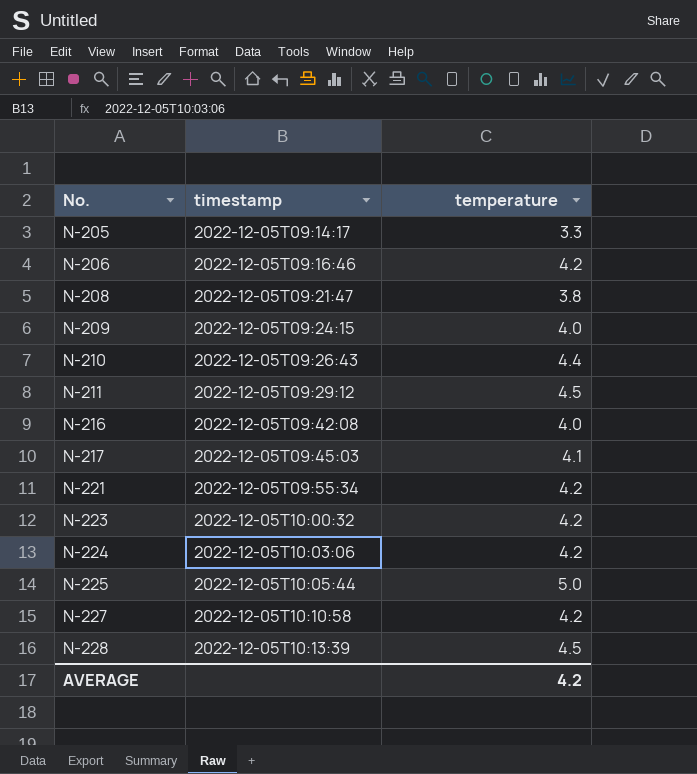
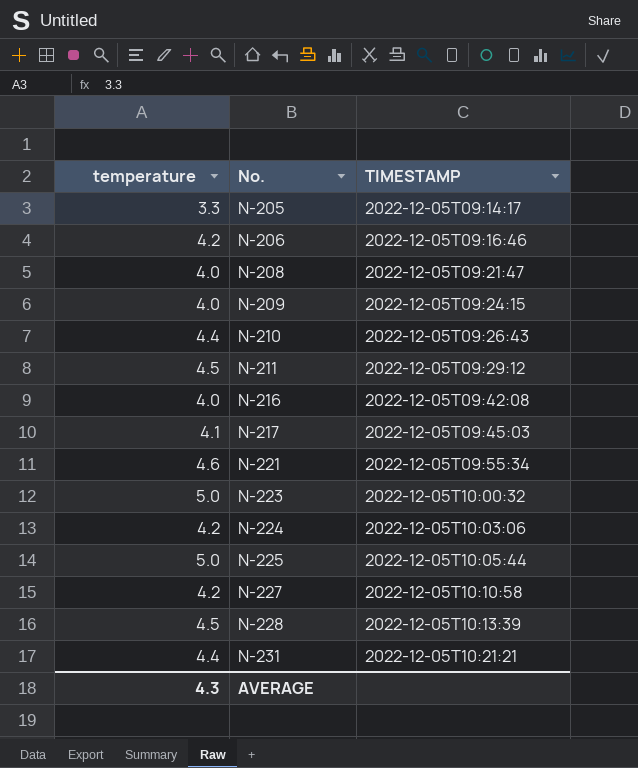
column temperature | position: 3 -> 1
column name: timestamp -> TIMESTAMP
N-208 | temperature: 3.8 -> 4.0
N-221 | temperature: 4.2 -> 4.6
N-223 | temperature: 4.2 -> 5.0
row N-231: none -> 4.4 | 2022-12-05T10:21:21
AVERAGE | temperature: 4.2 -> 4.3

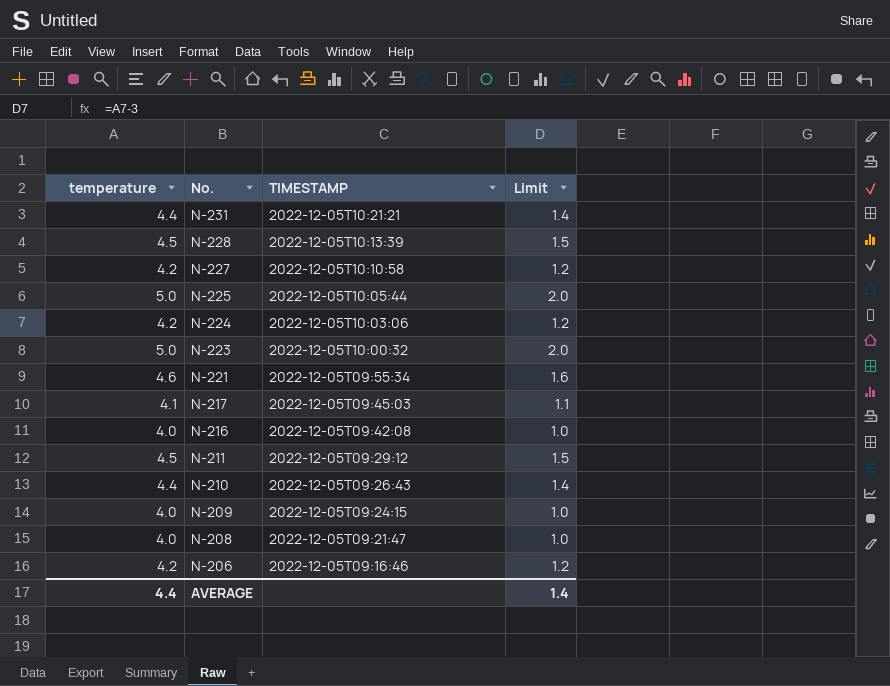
row order: No. ascending -> No. descending
column Limit | formula: none -> [temperature] - 3
row N-205: 3.3 | 2022-12-05T09:14:17 -> none
AVERAGE | temperature: 4.3 -> 4.4

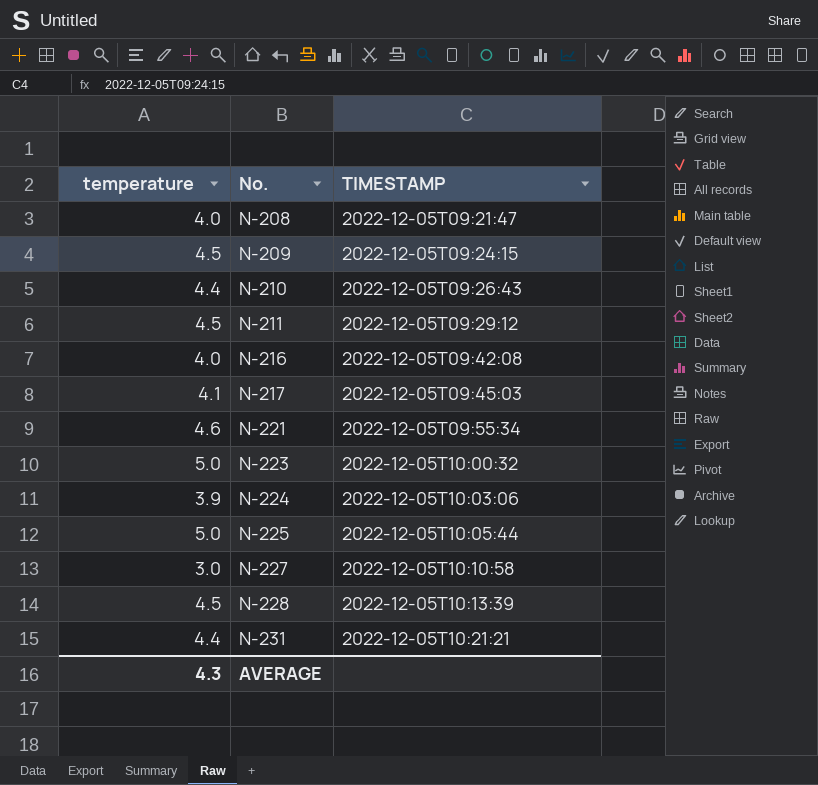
row order: No. descending -> No. ascending
column Limit | formula: [temperature] - 3 -> none
row N-206: 4.2 | 2022-12-05T09:16:46 | 1.2 -> none
N-209 | temperature: 4.0 -> 4.5
N-224 | temperature: 4.2 -> 3.9
N-227 | temperature: 4.2 -> 3.0
AVERAGE | temperature: 4.4 -> 4.3

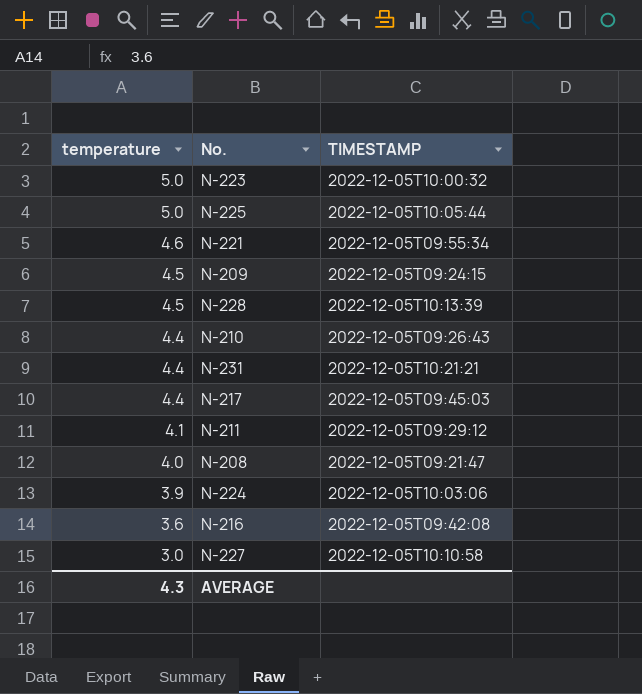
row order: No. ascending -> temperature descending
N-217 | temperature: 4.1 -> 4.4
N-211 | temperature: 4.5 -> 4.1
N-216 | temperature: 4.0 -> 3.6

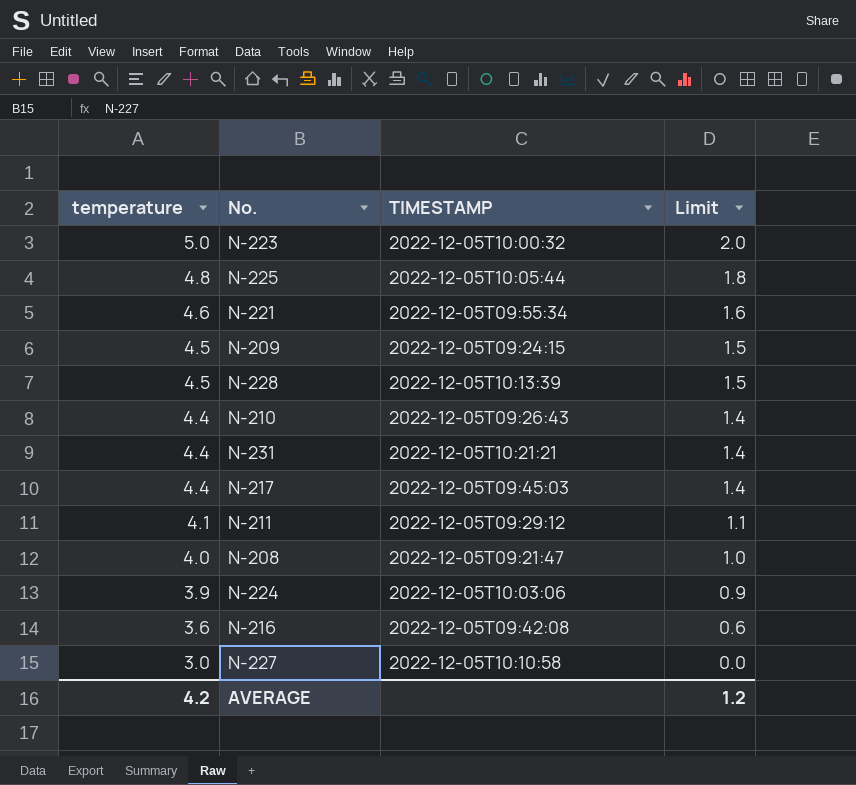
column Limit | formula: none -> [temperature] - 3
N-225 | temperature: 5.0 -> 4.8
AVERAGE | temperature: 4.3 -> 4.2

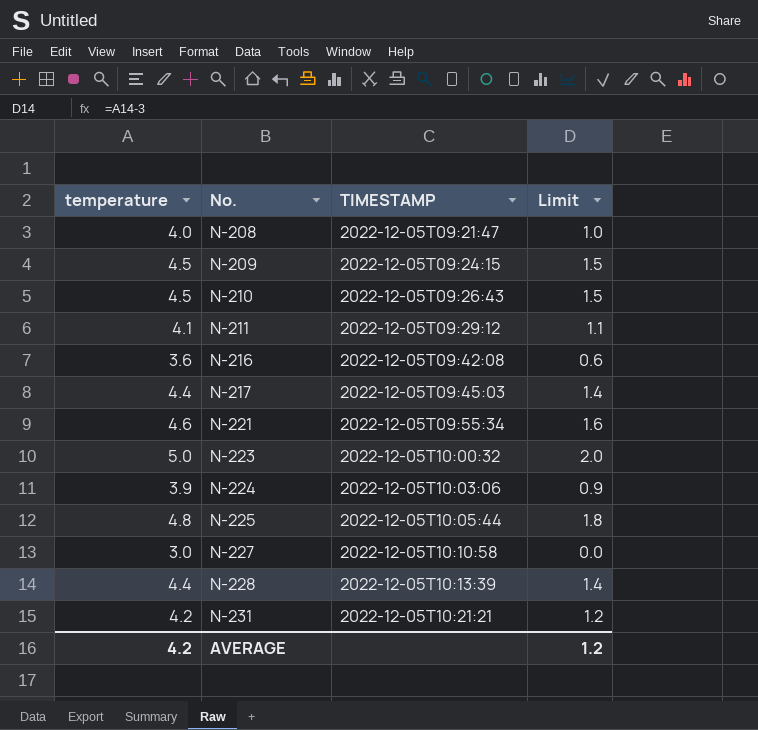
row order: temperature descending -> No. ascending
N-210 | temperature: 4.4 -> 4.5
N-210 | Limit: 1.4 -> 1.5
N-228 | temperature: 4.5 -> 4.4
N-228 | Limit: 1.5 -> 1.4
N-231 | temperature: 4.4 -> 4.2
N-231 | Limit: 1.4 -> 1.2

